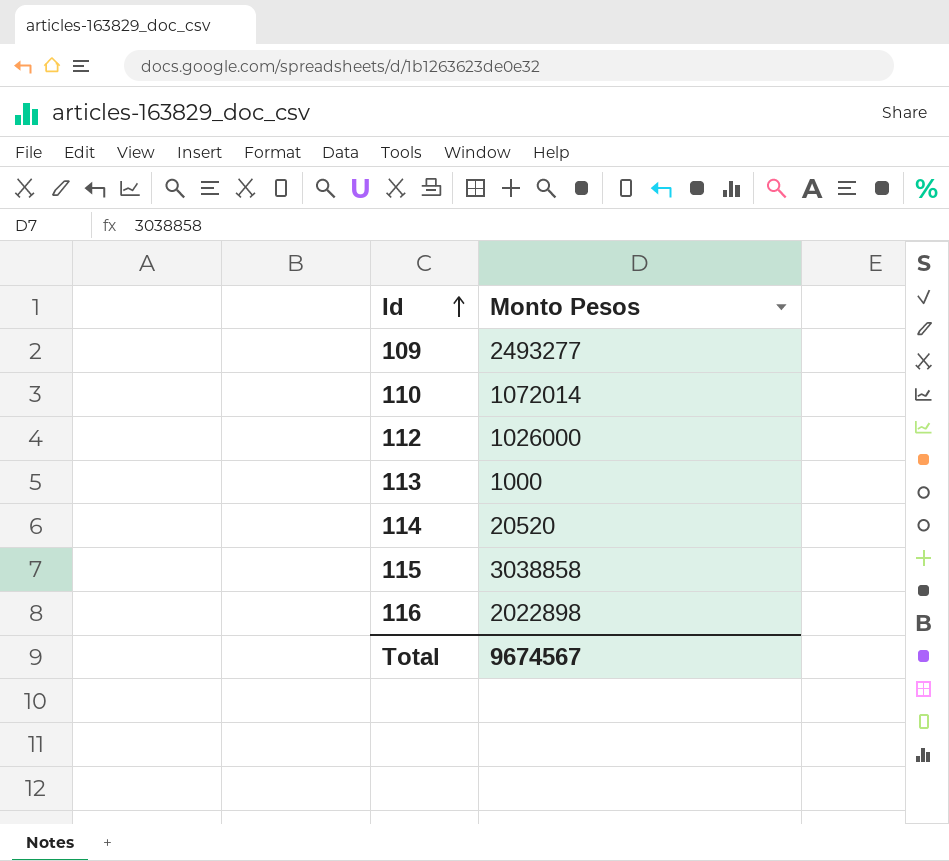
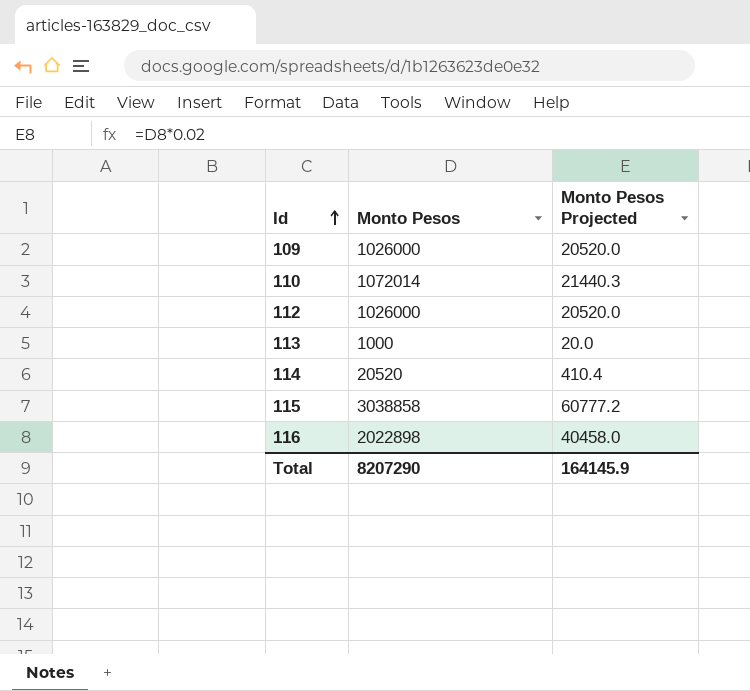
column Monto Pesos Projected | formula: none -> [Monto Pesos] * 0.02
109 | Monto Pesos: 2493277 -> 1026000
Total | Monto Pesos: 9674567 -> 8207290

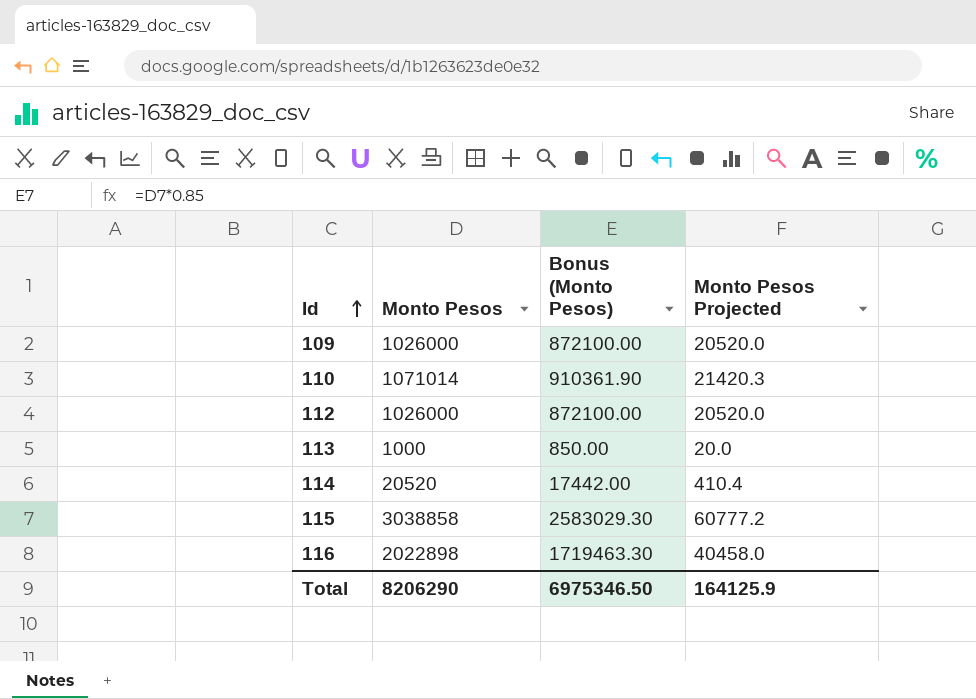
column Bonus (Monto Pesos) | formula: none -> [Monto Pesos] * 0.85
110 | Monto Pesos: 1072014 -> 1071014
110 | Monto Pesos Projected: 21440.3 -> 21420.3
Total | Monto Pesos: 8207290 -> 8206290
Total | Monto Pesos Projected: 164145.9 -> 164125.9

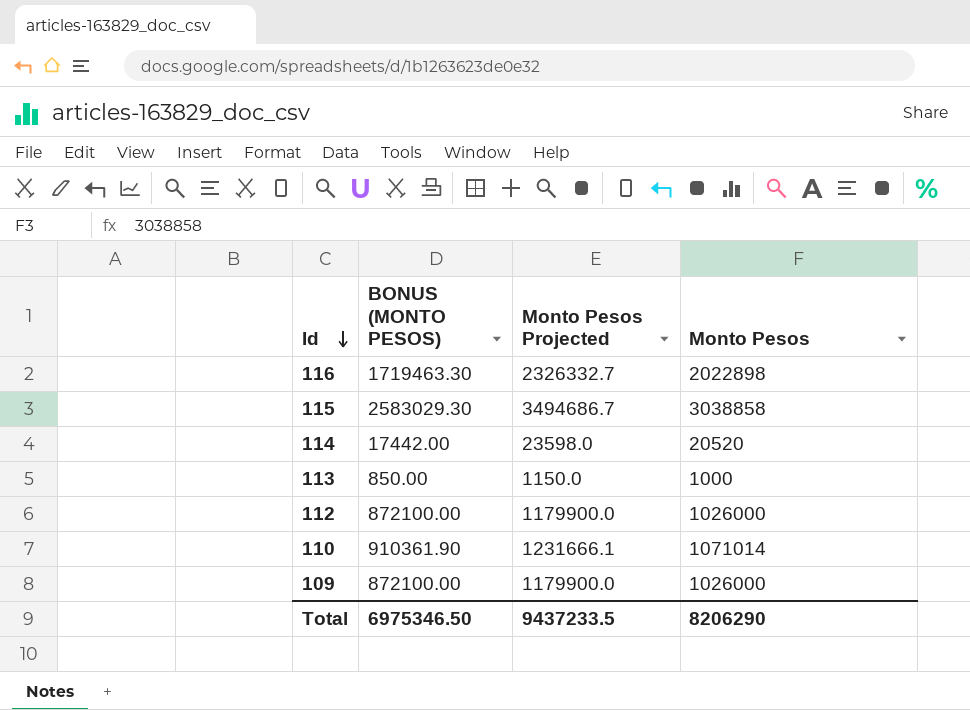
row order: Id ascending -> Id descending
column name: Bonus (Monto Pesos) -> BONUS (MONTO PESOS)
column Monto Pesos Projected | formula: [Monto Pesos] * 0.02 -> [Monto Pesos] * 1.15
column Monto Pesos | position: 2 -> 4
Total | Monto Pesos Projected: 164125.9 -> 9437233.5

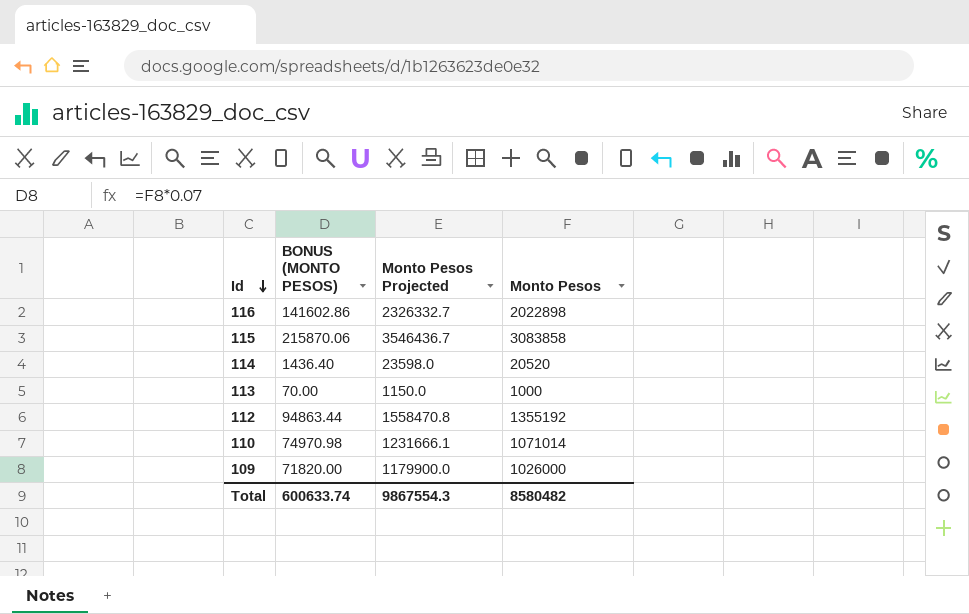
column BONUS (MONTO PESOS) | formula: [Monto Pesos] * 0.85 -> [Monto Pesos] * 0.07
115 | Monto Pesos Projected: 3494686.7 -> 3546436.7
115 | Monto Pesos: 3038858 -> 3083858
112 | Monto Pesos Projected: 1179900.0 -> 1558470.8
112 | Monto Pesos: 1026000 -> 1355192
Total | BONUS (MONTO PESOS): 6975346.50 -> 600633.74
Total | Monto Pesos Projected: 9437233.5 -> 9867554.3
Total | Monto Pesos: 8206290 -> 8580482

